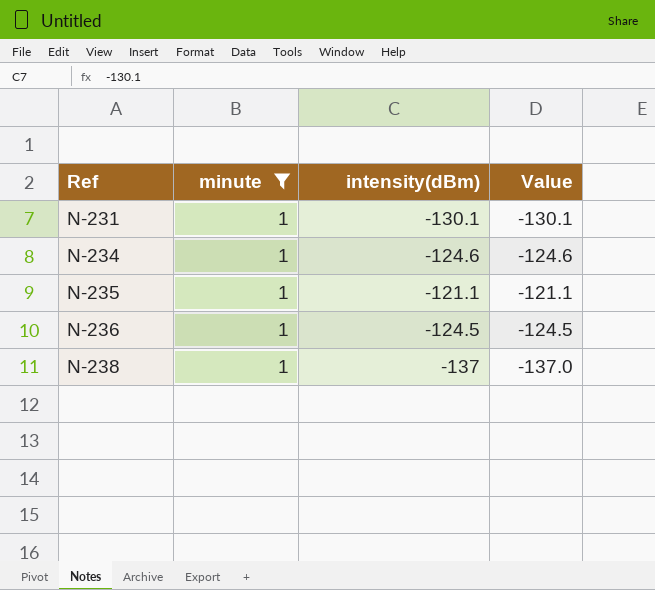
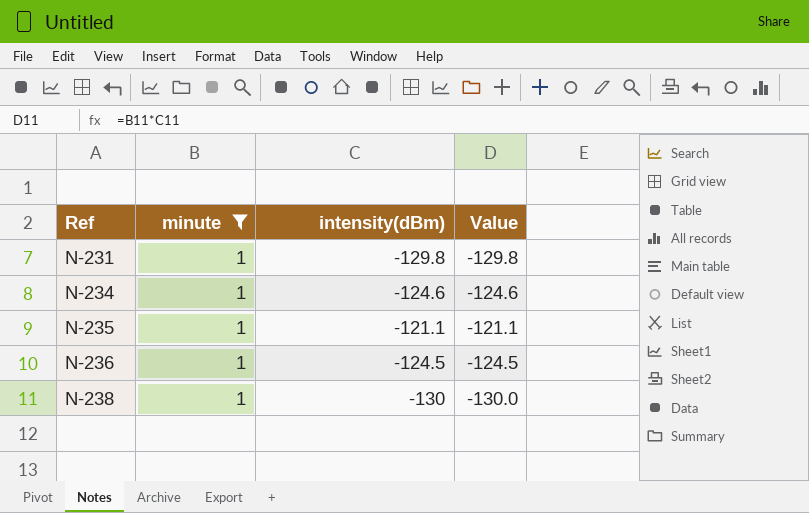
N-231 | intensity(dBm): -130.1 -> -129.8
N-231 | Value: -130.1 -> -129.8
N-238 | intensity(dBm): -137 -> -130
N-238 | Value: -137.0 -> -130.0

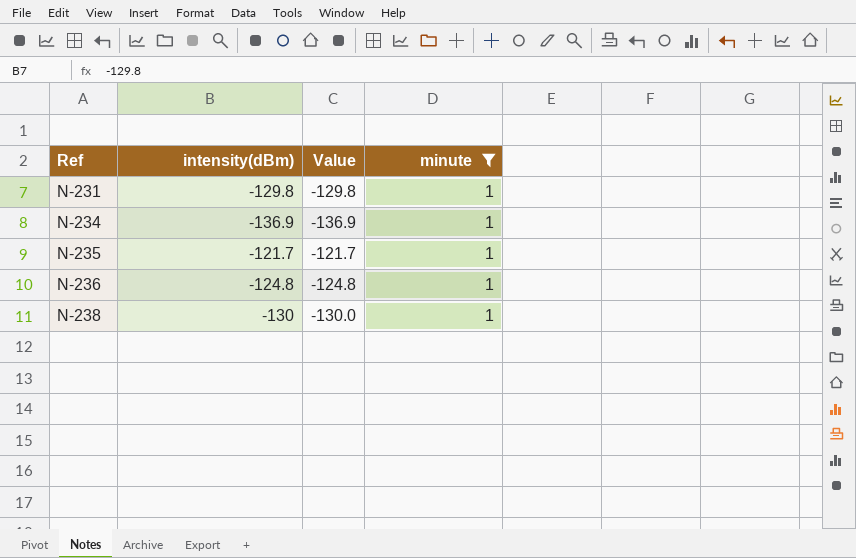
column minute | position: 2 -> 4
N-234 | intensity(dBm): -124.6 -> -136.9
N-234 | Value: -124.6 -> -136.9
N-235 | intensity(dBm): -121.1 -> -121.7
N-235 | Value: -121.1 -> -121.7
N-236 | intensity(dBm): -124.5 -> -124.8
N-236 | Value: -124.5 -> -124.8

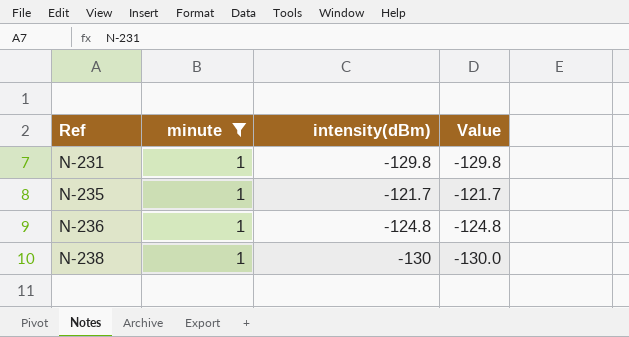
column minute | position: 4 -> 2
row N-234: -136.9 | -136.9 | 1 -> none

